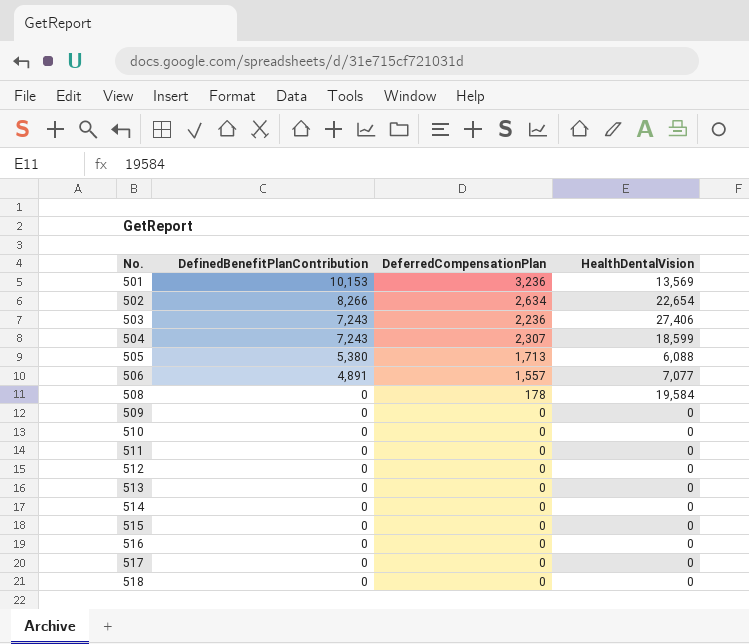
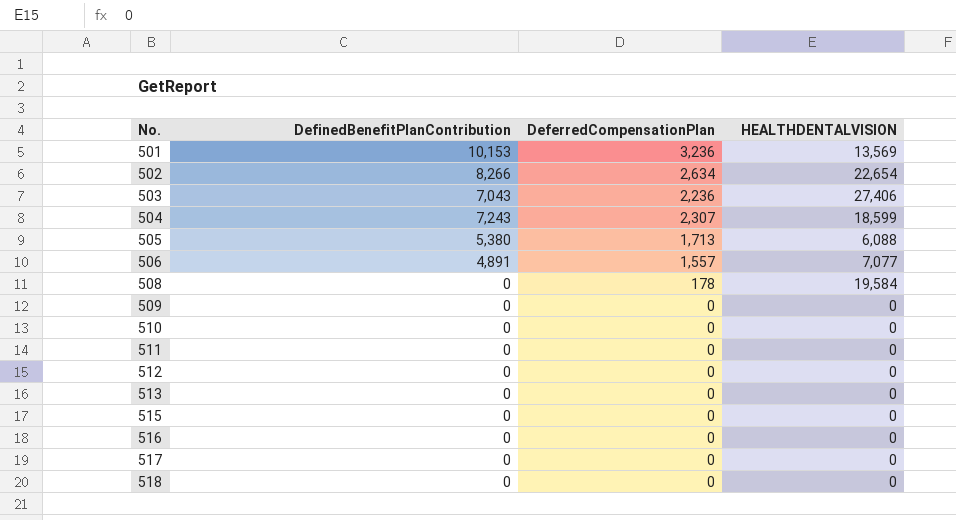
column name: HealthDentalVision -> HEALTHDENTALVISION
row 514: 0 | 0 | 0 -> none
503 | DefinedBenefitPlanContribution: 7,243 -> 7,043

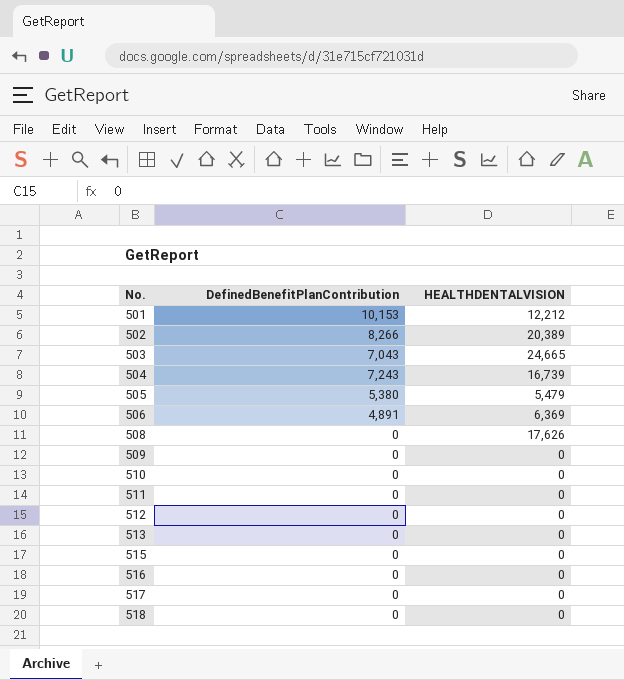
column DeferredCompensationPlan | position: 3 -> none
501 | HEALTHDENTALVISION: 13,569 -> 12,212
502 | HEALTHDENTALVISION: 22,654 -> 20,389
503 | HEALTHDENTALVISION: 27,406 -> 24,665
504 | HEALTHDENTALVISION: 18,599 -> 16,739
505 | HEALTHDENTALVISION: 6,088 -> 5,479
506 | HEALTHDENTALVISION: 7,077 -> 6,369
508 | HEALTHDENTALVISION: 19,584 -> 17,626

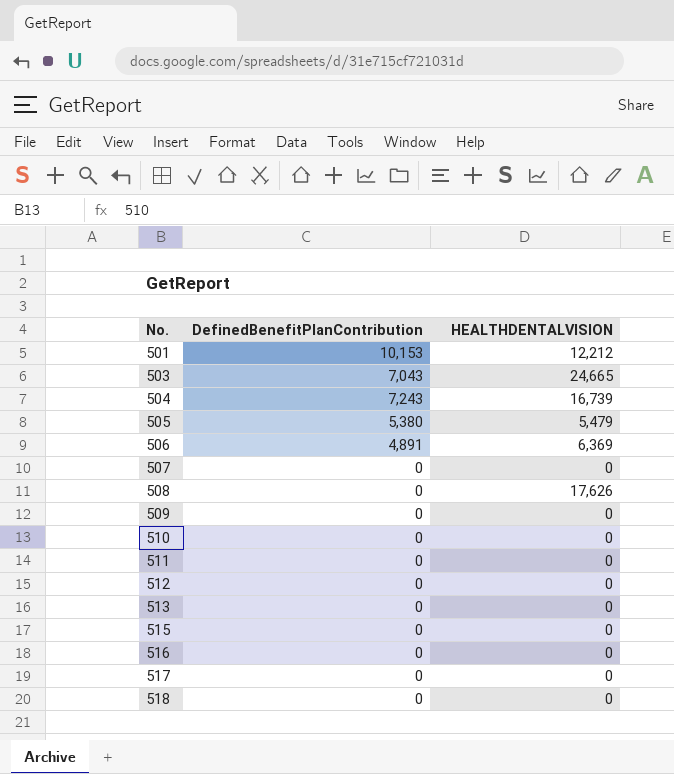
row 502: 8,266 | 20,389 -> none
row 507: none -> 0 | 0

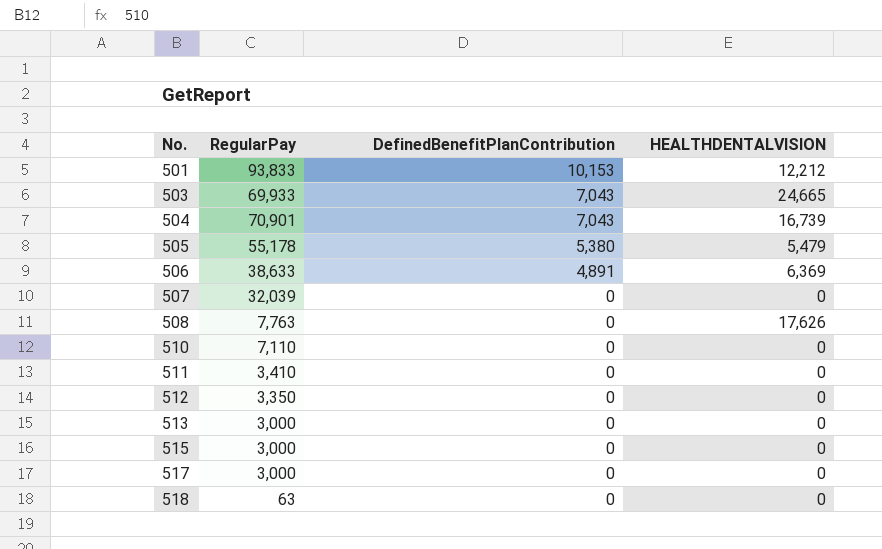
column RegularPay | position: none -> 2
row 509: 0 | 0 -> none
row 516: 0 | 0 -> none
504 | DefinedBenefitPlanContribution: 7,243 -> 7,043

